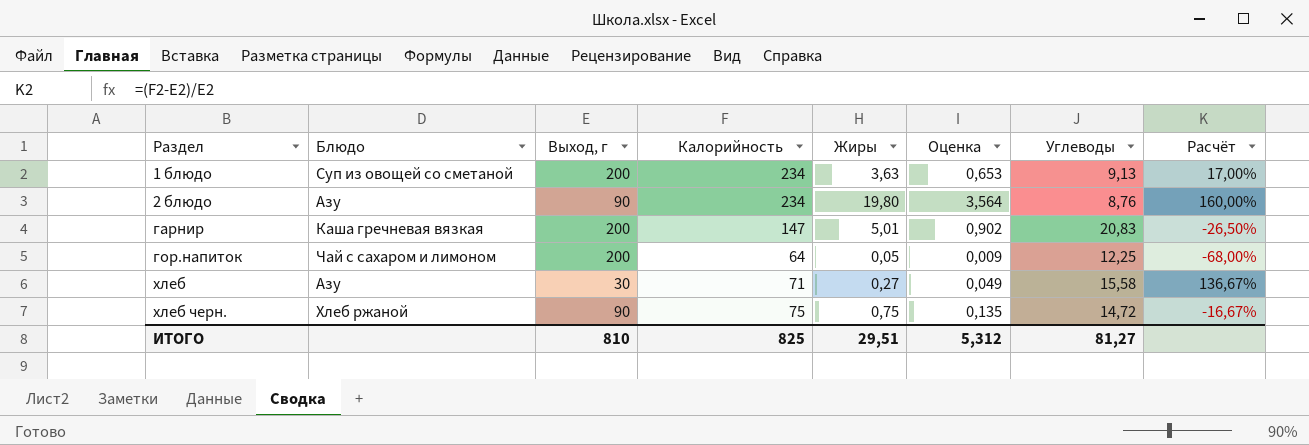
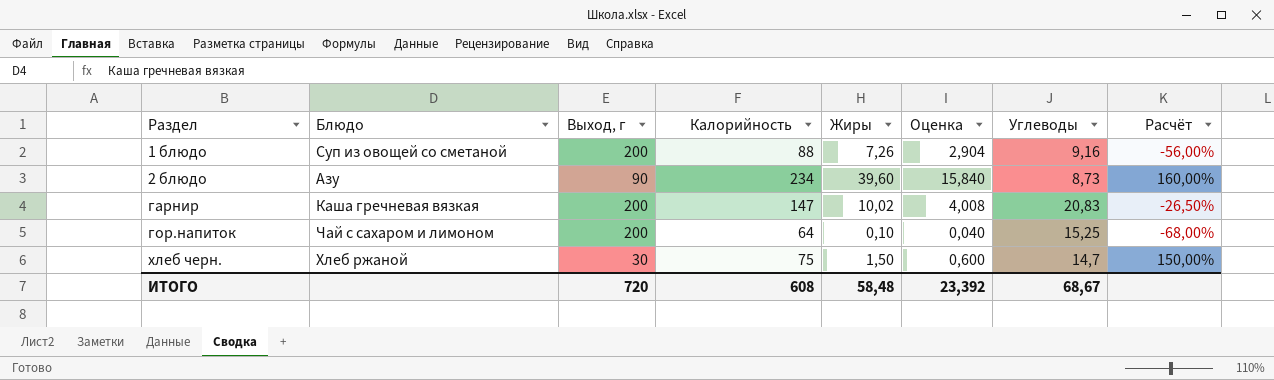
column Оценка | formula: [Жиры] * 0,18 -> [Жиры] * 0,4
row хлеб: Азу | 30 | 71 | 0,27 | 0,049 | 15,58 | 136,67% -> none
1 блюдо | Калорийность: 234 -> 88
1 блюдо | Жиры: 3,63 -> 7,26
1 блюдо | Углеводы: 9,13 -> 9,16
1 блюдо | Расчёт: 17,00% -> -56,00%
2 блюдо | Жиры: 19,80 -> 39,60
2 блюдо | Углеводы: 8,76 -> 8,73
гарнир | Жиры: 5,01 -> 10,02
гор.напиток | Жиры: 0,05 -> 0,10
гор.напиток | Углеводы: 12,25 -> 15,25
хлеб черн. | Выход, г: 90 -> 30
хлеб черн. | Жиры: 0,75 -> 1,50
хлеб черн. | Углеводы: 14,72 -> 14,7
хлеб черн. | Расчёт: -16,67% -> 150,00%
ИТОГО | Выход, г: 810 -> 720
ИТОГО | Калорийность: 825 -> 608
ИТОГО | Жиры: 29,51 -> 58,48
ИТОГО | Оценка: 5,312 -> 23,392
ИТОГО | Углеводы: 81,27 -> 68,67

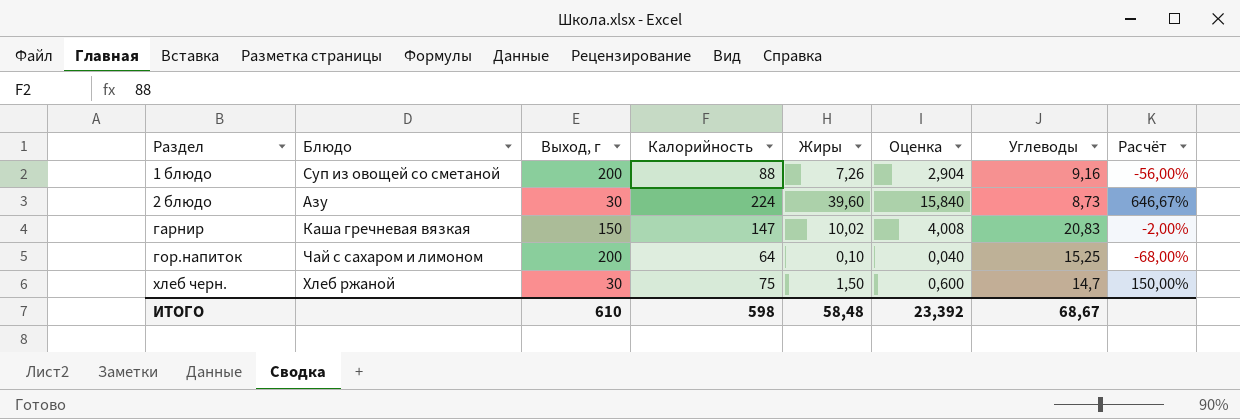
2 блюдо | Выход, г: 90 -> 30
2 блюдо | Калорийность: 234 -> 224
2 блюдо | Расчёт: 160,00% -> 646,67%
гарнир | Выход, г: 200 -> 150
гарнир | Расчёт: -26,50% -> -2,00%
ИТОГО | Выход, г: 720 -> 610
ИТОГО | Калорийность: 608 -> 598

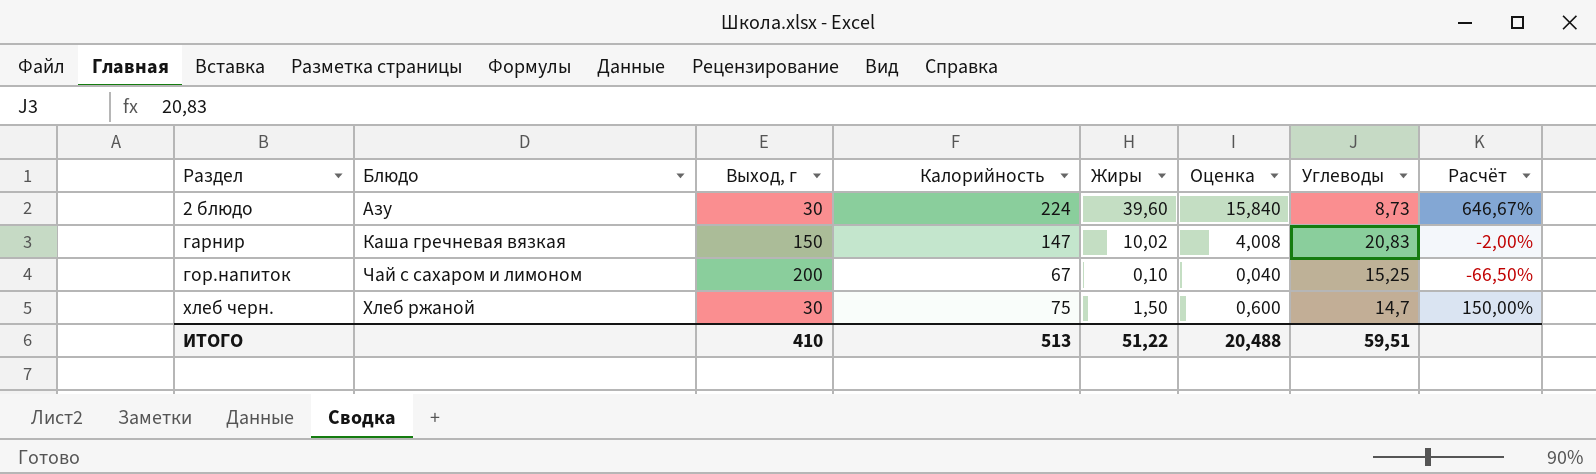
row 1 блюдо: Суп из овощей со сметаной | 200 | 88 | 7,26 | 2,904 | 9,16 | -56,00% -> none
гор.напиток | Калорийность: 64 -> 67
гор.напиток | Расчёт: -68,00% -> -66,50%
ИТОГО | Выход, г: 610 -> 410
ИТОГО | Калорийность: 598 -> 513
ИТОГО | Жиры: 58,48 -> 51,22
ИТОГО | Оценка: 23,392 -> 20,488
ИТОГО | Углеводы: 68,67 -> 59,51

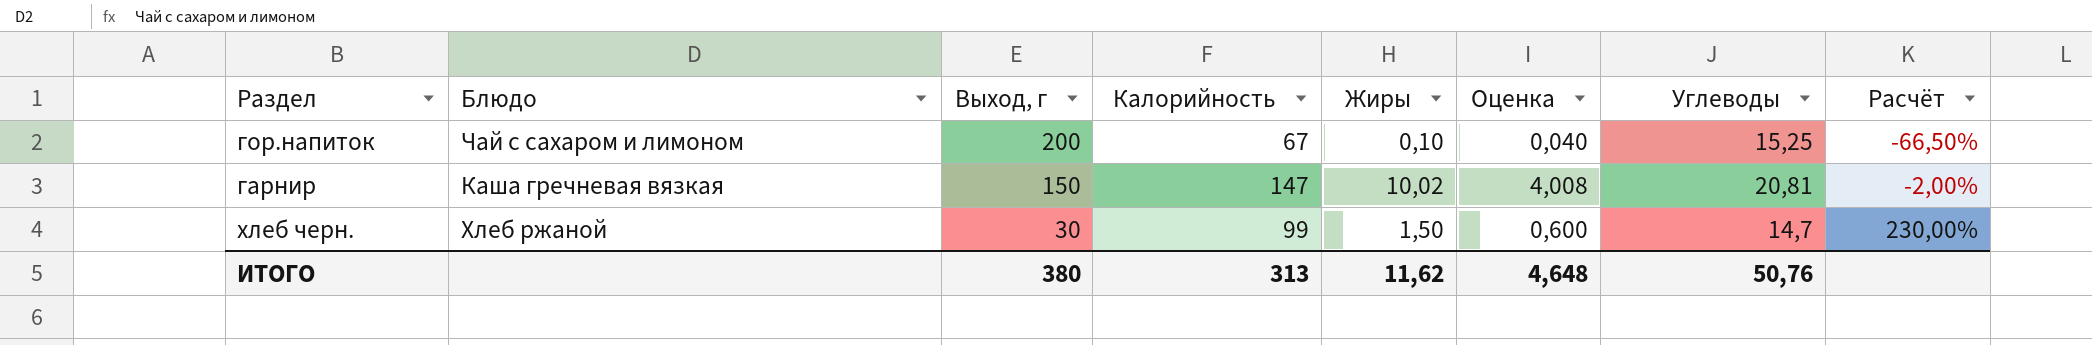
row order: Раздел ascending -> Выход, г descending
row 2 блюдо: Азу | 30 | 224 | 39,60 | 15,840 | 8,73 | 646,67% -> none
гарнир | Углеводы: 20,83 -> 20,81
хлеб черн. | Калорийность: 75 -> 99
хлеб черн. | Расчёт: 150,00% -> 230,00%
ИТОГО | Выход, г: 410 -> 380
ИТОГО | Калорийность: 513 -> 313
ИТОГО | Жиры: 51,22 -> 11,62
ИТОГО | Оценка: 20,488 -> 4,648
ИТОГО | Углеводы: 59,51 -> 50,76

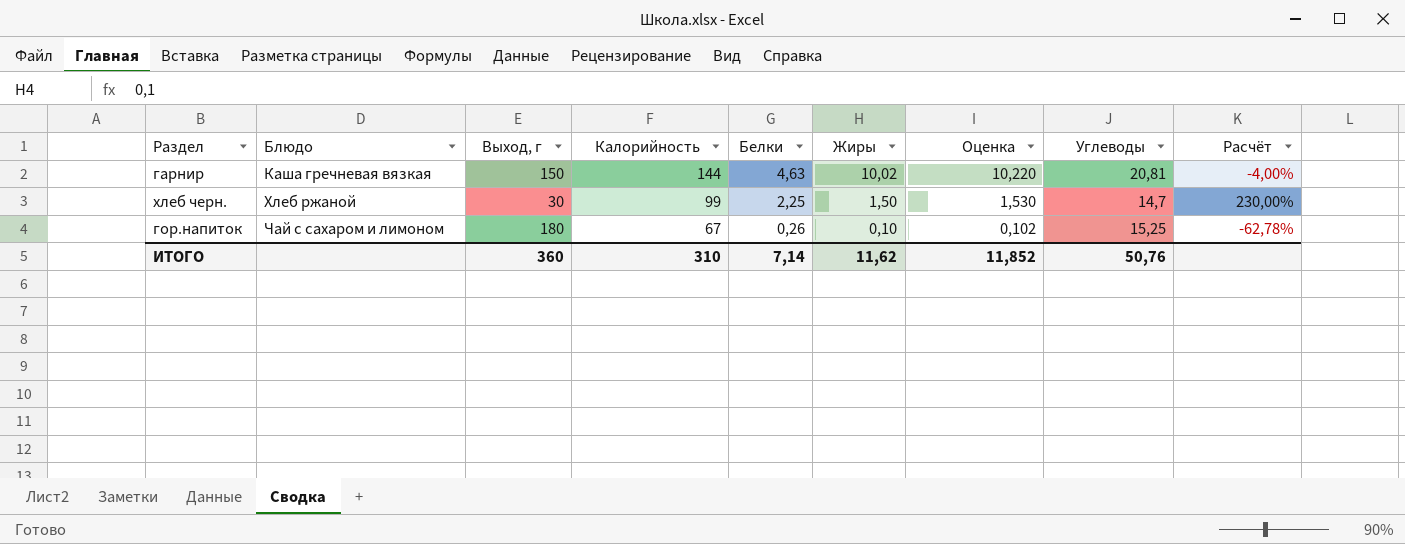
row order: Выход, г descending -> Блюдо ascending
column Белки | position: none -> 5
column Оценка | formula: [Жиры] * 0,4 -> [Жиры] * 1,02
гарнир | Калорийность: 147 -> 144
гарнир | Расчёт: -2,00% -> -4,00%
гор.напиток | Выход, г: 200 -> 180
гор.напиток | Расчёт: -66,50% -> -62,78%
ИТОГО | Выход, г: 380 -> 360
ИТОГО | Калорийность: 313 -> 310
ИТОГО | Оценка: 4,648 -> 11,852

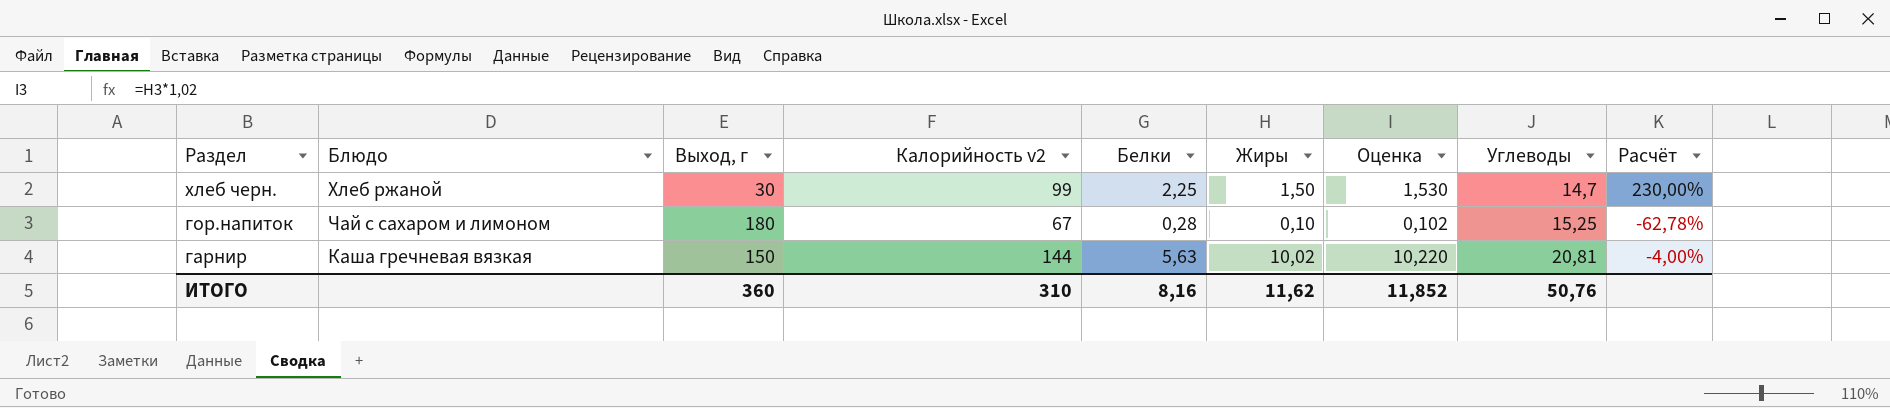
row order: Блюдо ascending -> Раздел descending
column name: Калорийность -> Калорийность v2
гор.напиток | Белки: 0,26 -> 0,28
гарнир | Белки: 4,63 -> 5,63
ИТОГО | Белки: 7,14 -> 8,16

